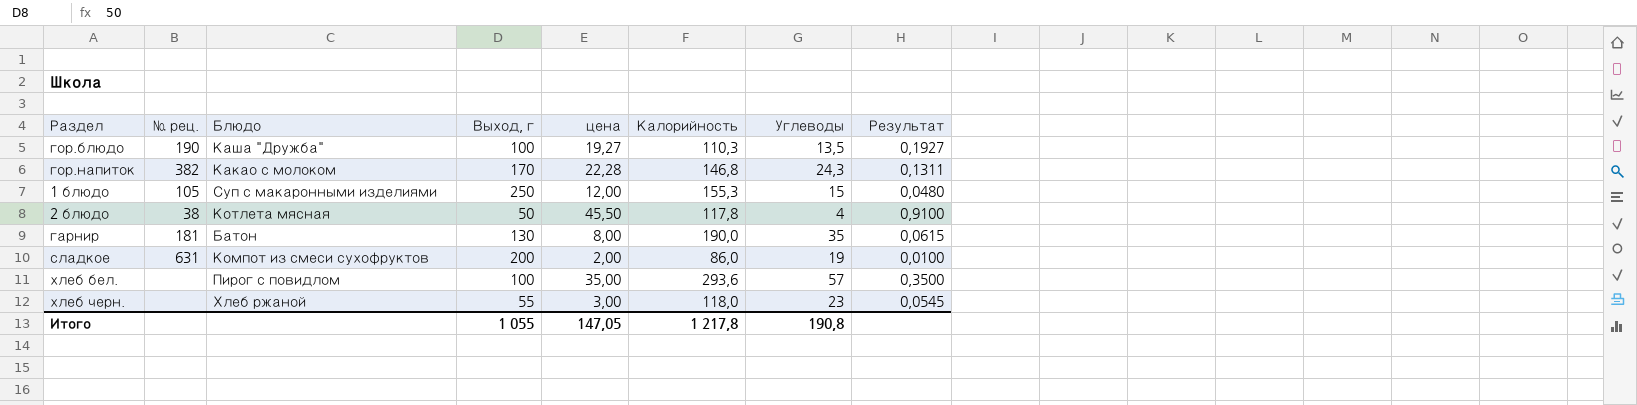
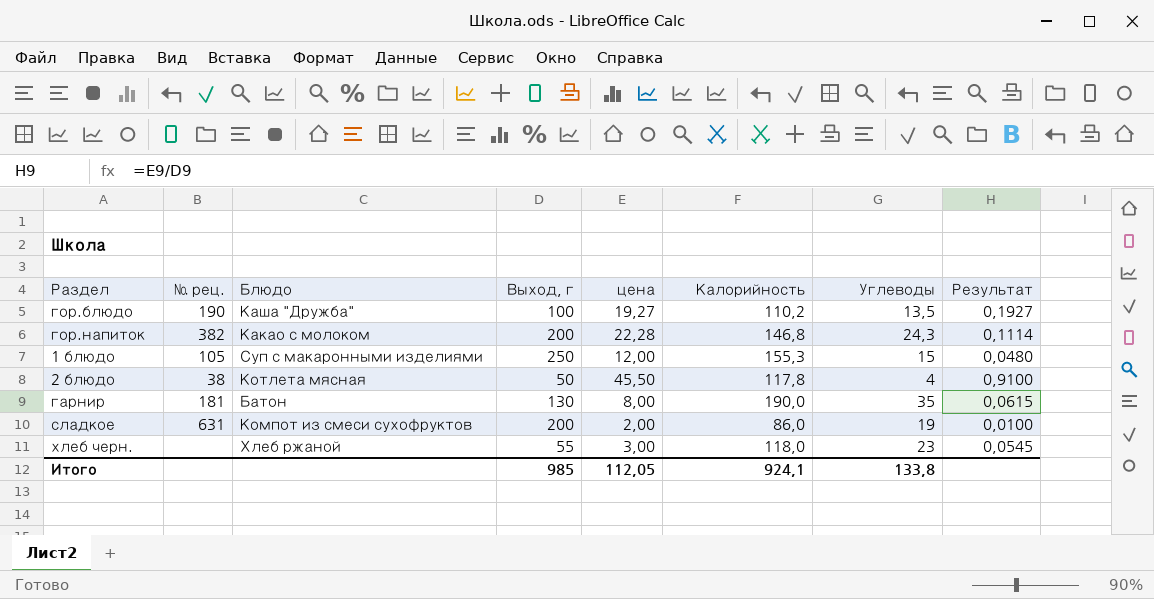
row хлеб бел.: none | Пирог с повидлом | 100 | 35,00 | 293,6 | 57 | 0,3500 -> none
гор.блюдо | Калорийность: 110,3 -> 110,2
гор.напиток | Выход, г: 170 -> 200
гор.напиток | Результат: 0,1311 -> 0,1114
Итого | Выход, г: 1 055 -> 985
Итого | цена: 147,05 -> 112,05
Итого | Калорийность: 1 217,8 -> 924,1
Итого | Углеводы: 190,8 -> 133,8

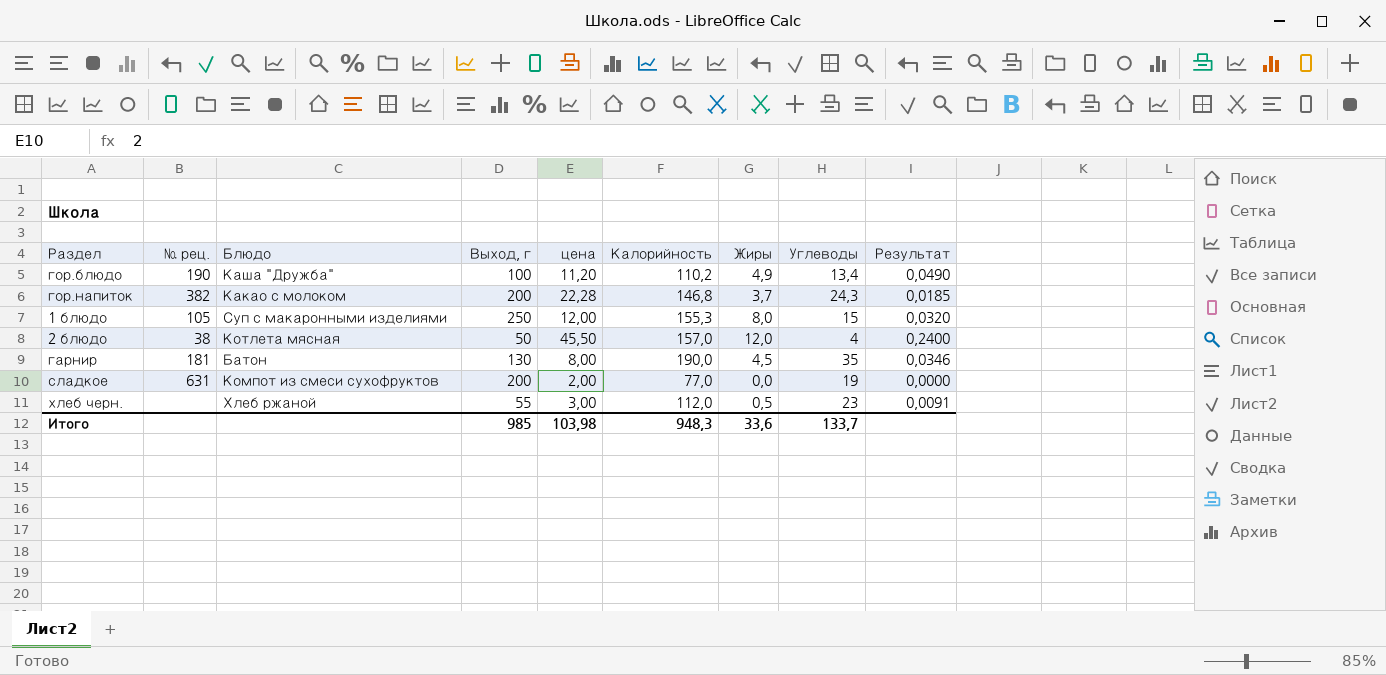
column Жиры | position: none -> 7
column Результат | formula: [цена] / [Выход, г] -> [Жиры] / [Выход, г]
гор.блюдо | цена: 19,27 -> 11,20
гор.блюдо | Углеводы: 13,5 -> 13,4
2 блюдо | Калорийность: 117,8 -> 157,0
сладкое | Калорийность: 86,0 -> 77,0
хлеб черн. | Калорийность: 118,0 -> 112,0
Итого | цена: 112,05 -> 103,98
Итого | Калорийность: 924,1 -> 948,3
Итого | Углеводы: 133,8 -> 133,7

